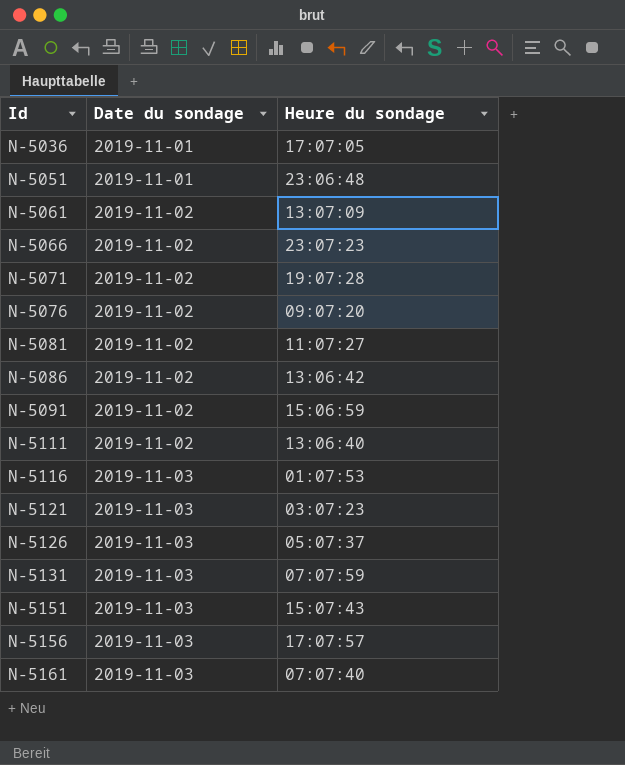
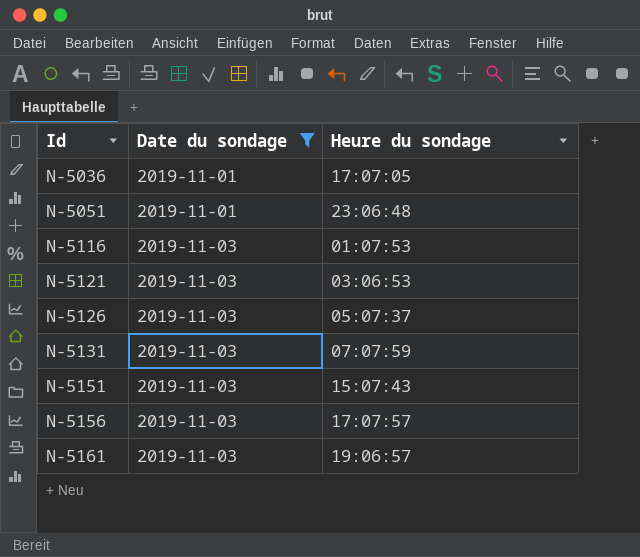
filter: none -> Date du sondage != 2019-11-02
N-5121 | Heure du sondage: 03:07:23 -> 03:06:53
N-5161 | Heure du sondage: 07:07:40 -> 19:06:57

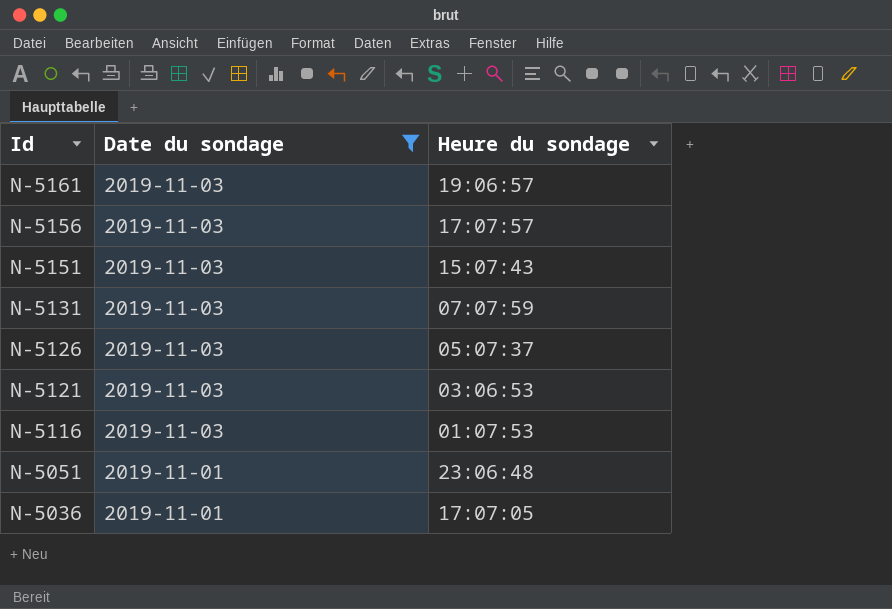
row order: Id ascending -> Id descending

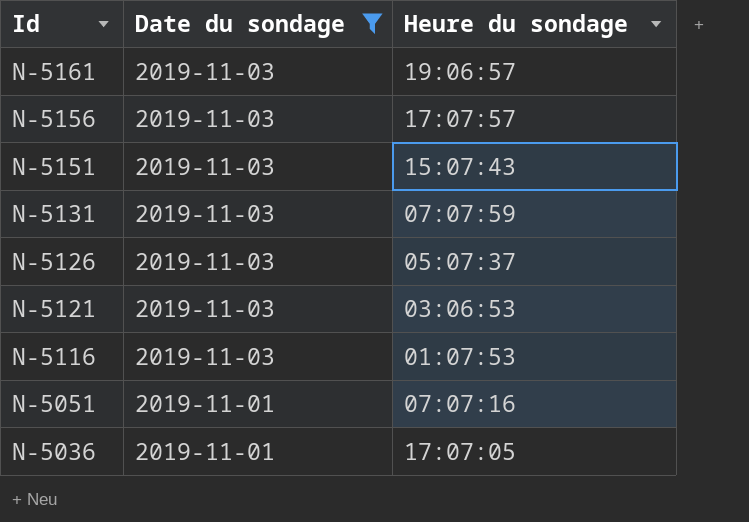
N-5051 | Heure du sondage: 23:06:48 -> 07:07:16

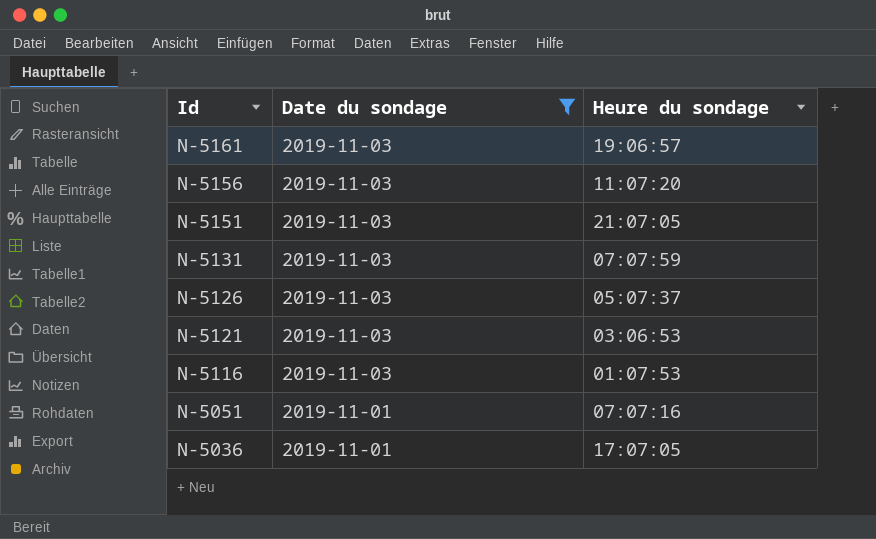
N-5156 | Heure du sondage: 17:07:57 -> 11:07:20
N-5151 | Heure du sondage: 15:07:43 -> 21:07:05

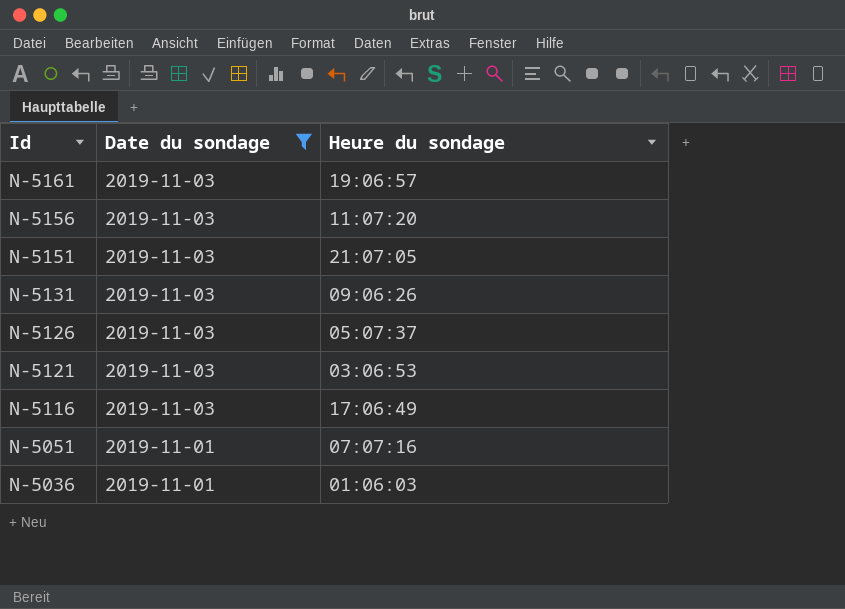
N-5131 | Heure du sondage: 07:07:59 -> 09:06:26
N-5116 | Heure du sondage: 01:07:53 -> 17:06:49
N-5036 | Heure du sondage: 17:07:05 -> 01:06:03

